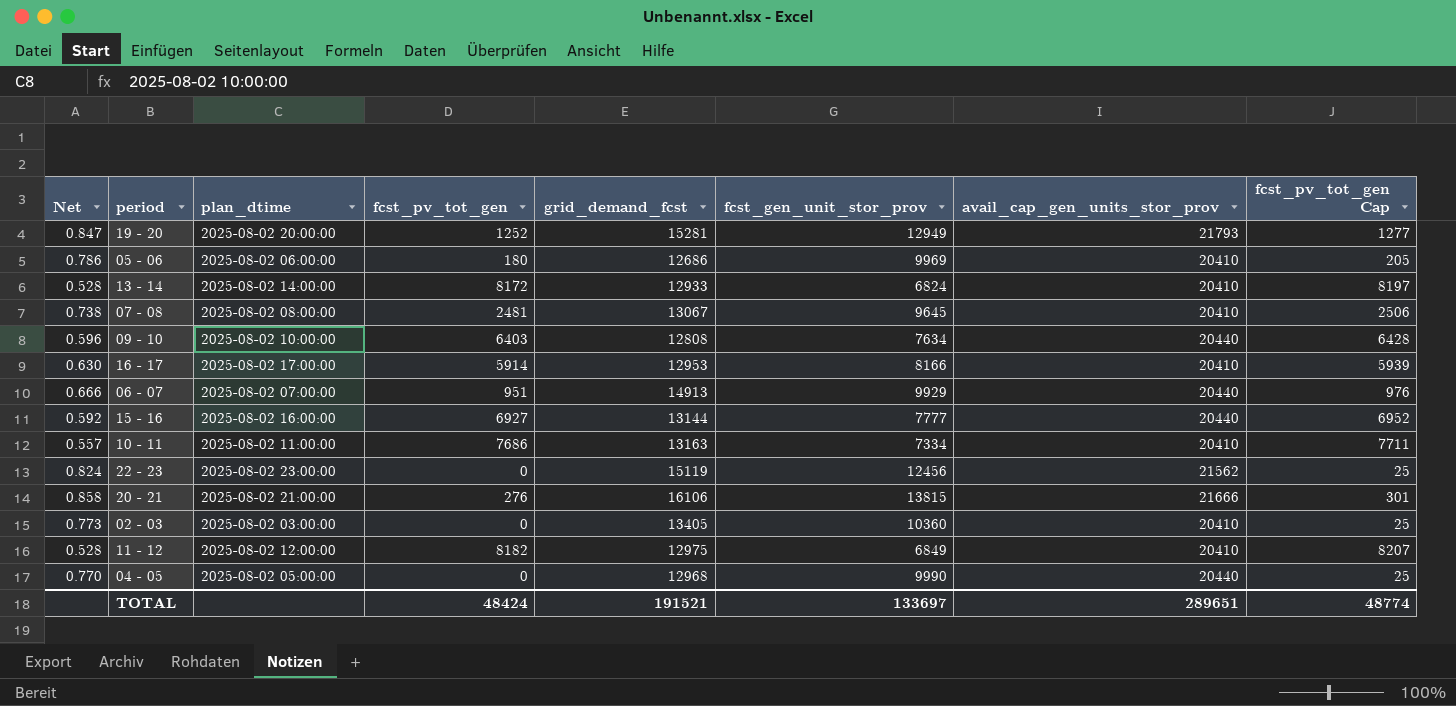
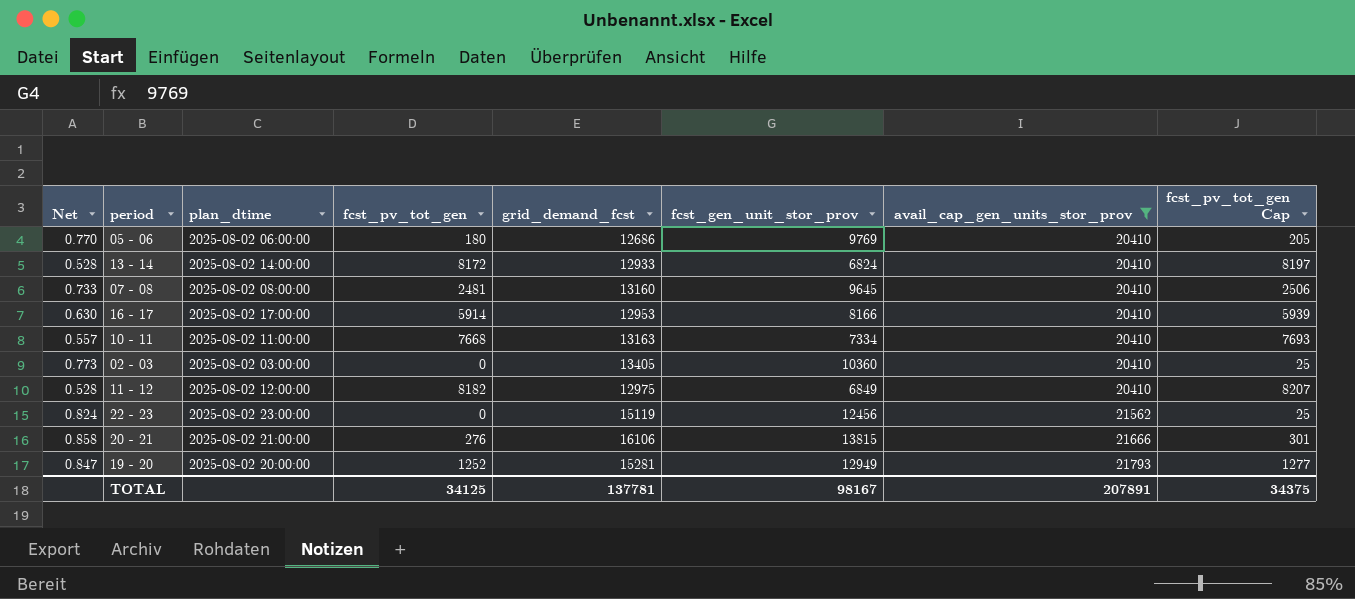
filter: none -> avail_cap_gen_units_stor_prov != 20440
row order: none -> avail_cap_gen_units_stor_prov ascending
05 - 06 | Net: 0.786 -> 0.770
05 - 06 | fcst_gen_unit_stor_prov: 9969 -> 9769
07 - 08 | Net: 0.738 -> 0.733
07 - 08 | grid_demand_fcst: 13067 -> 13160
10 - 11 | fcst_pv_tot_gen: 7686 -> 7668
10 - 11 | fcst_pv_tot_gen Cap: 7711 -> 7693
TOTAL | fcst_pv_tot_gen: 48424 -> 34125
TOTAL | grid_demand_fcst: 191521 -> 137781
TOTAL | fcst_gen_unit_stor_prov: 133697 -> 98167
TOTAL | avail_cap_gen_units_stor_prov: 289651 -> 207891
TOTAL | fcst_pv_tot_gen Cap: 48774 -> 34375

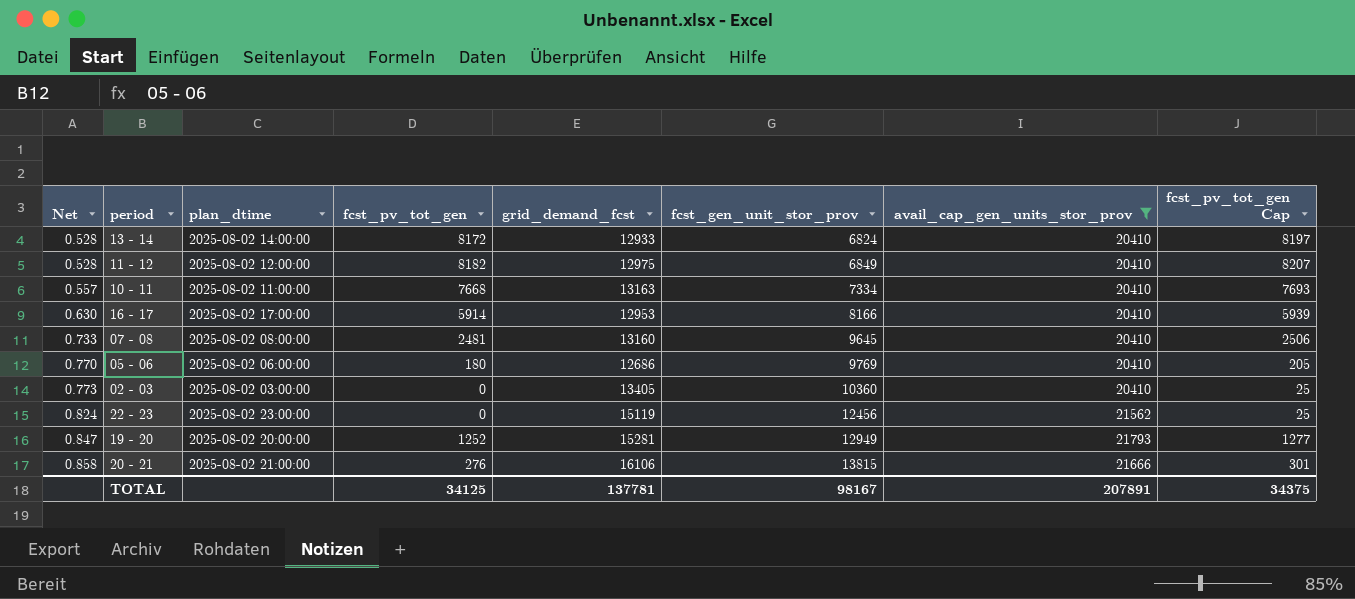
row order: avail_cap_gen_units_stor_prov ascending -> Net ascending

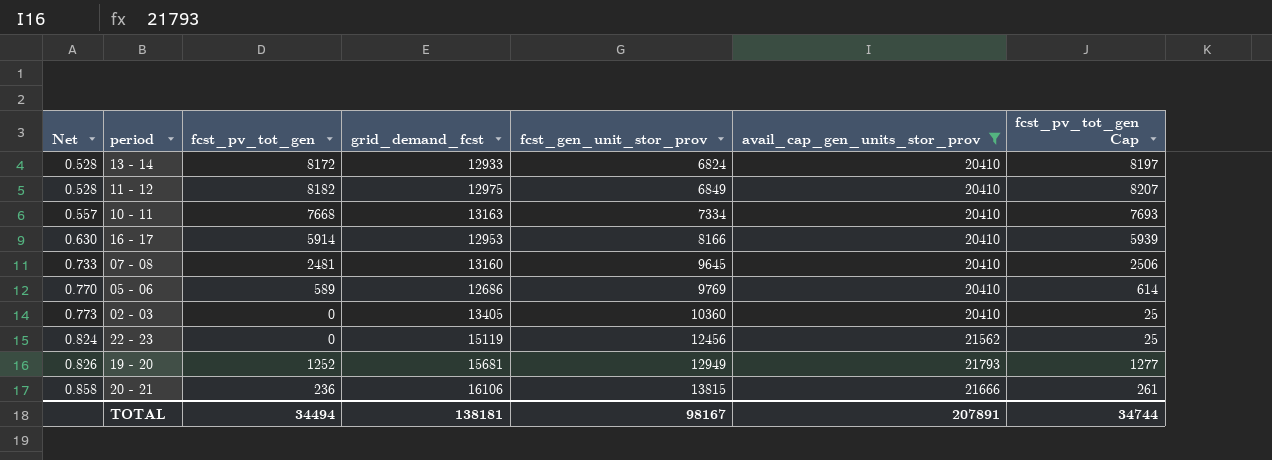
column plan_dtime | position: 3 -> none
05 - 06 | fcst_pv_tot_gen: 180 -> 589
05 - 06 | fcst_pv_tot_gen Cap: 205 -> 614
19 - 20 | Net: 0.847 -> 0.826
19 - 20 | grid_demand_fcst: 15281 -> 15681
20 - 21 | fcst_pv_tot_gen: 276 -> 236
20 - 21 | fcst_pv_tot_gen Cap: 301 -> 261
TOTAL | fcst_pv_tot_gen: 34125 -> 34494
TOTAL | grid_demand_fcst: 137781 -> 138181
TOTAL | fcst_pv_tot_gen Cap: 34375 -> 34744

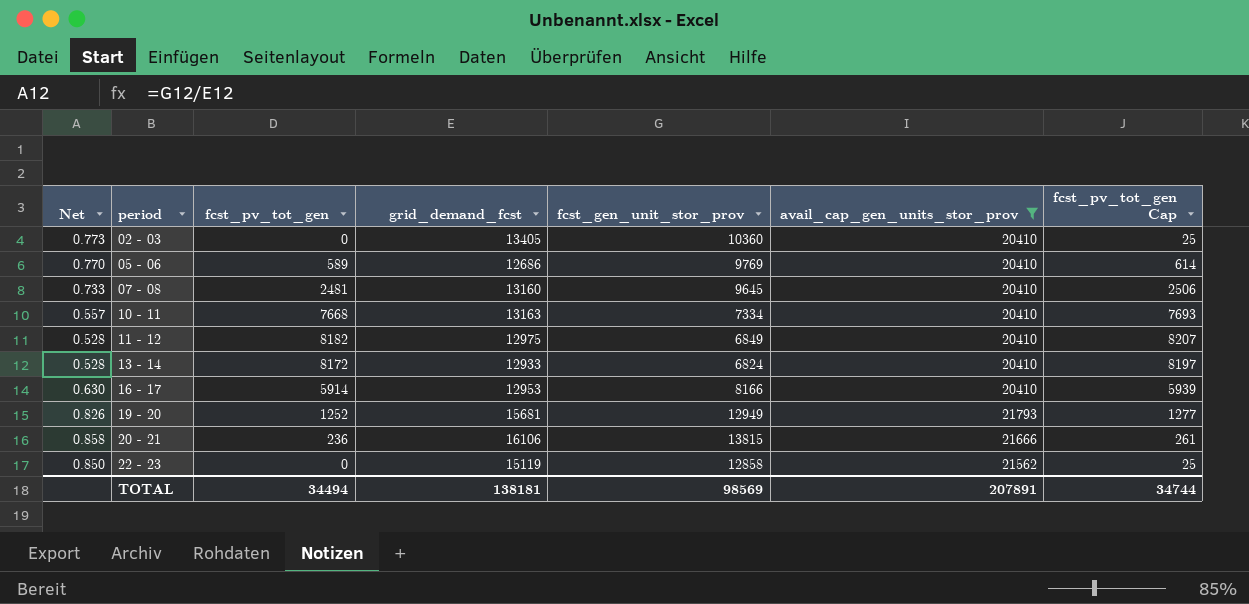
row order: Net ascending -> period ascending
22 - 23 | Net: 0.824 -> 0.850
22 - 23 | fcst_gen_unit_stor_prov: 12456 -> 12858
TOTAL | fcst_gen_unit_stor_prov: 98167 -> 98569

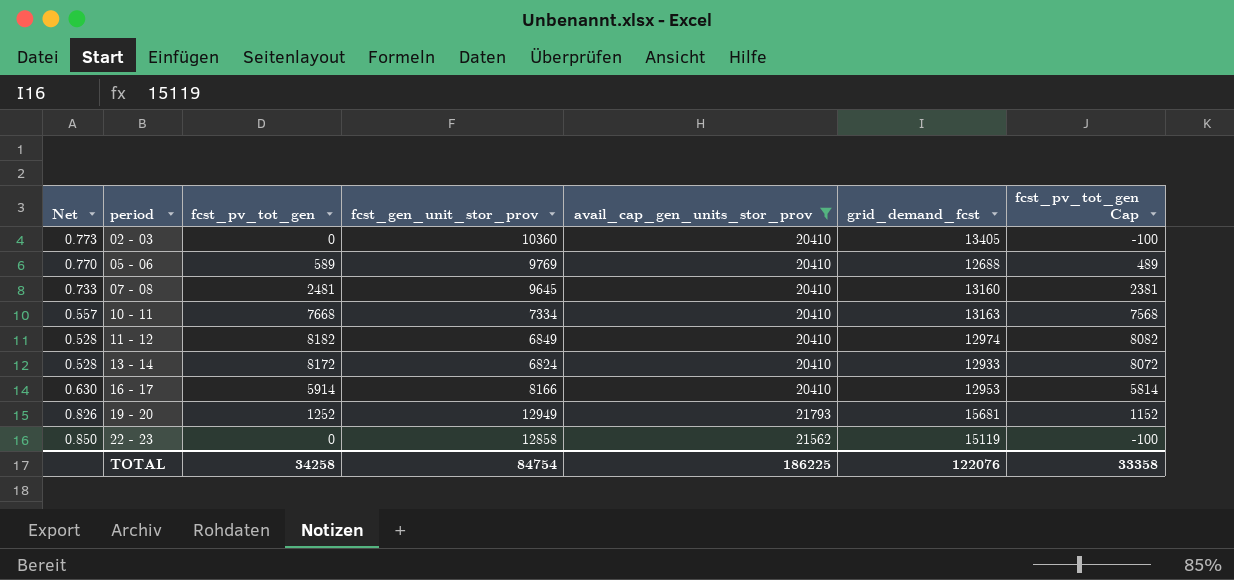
column grid_demand_fcst | position: 4 -> 6
column fcst_pv_tot_gen Cap | formula: [fcst_pv_tot_gen] + 25 -> [fcst_pv_tot_gen] - 100
row 20 - 21: 0.858 | 236 | 16106 | 13815 | 21666 | 261 -> none
05 - 06 | grid_demand_fcst: 12686 -> 12688
11 - 12 | grid_demand_fcst: 12975 -> 12974
TOTAL | fcst_pv_tot_gen: 34494 -> 34258
TOTAL | fcst_gen_unit_stor_prov: 98569 -> 84754
TOTAL | avail_cap_gen_units_stor_prov: 207891 -> 186225
TOTAL | grid_demand_fcst: 138181 -> 122076
TOTAL | fcst_pv_tot_gen Cap: 34744 -> 33358

